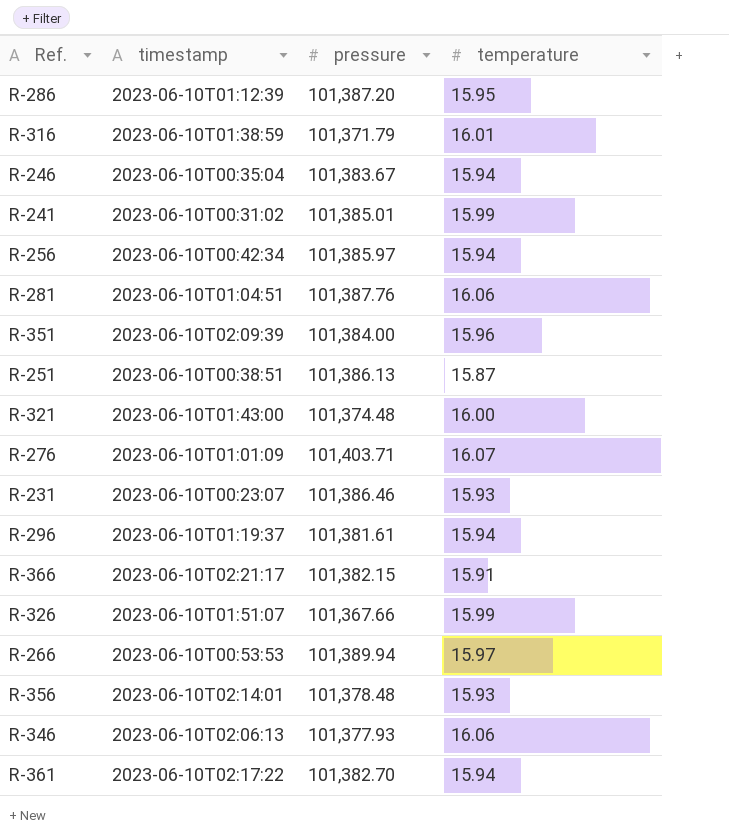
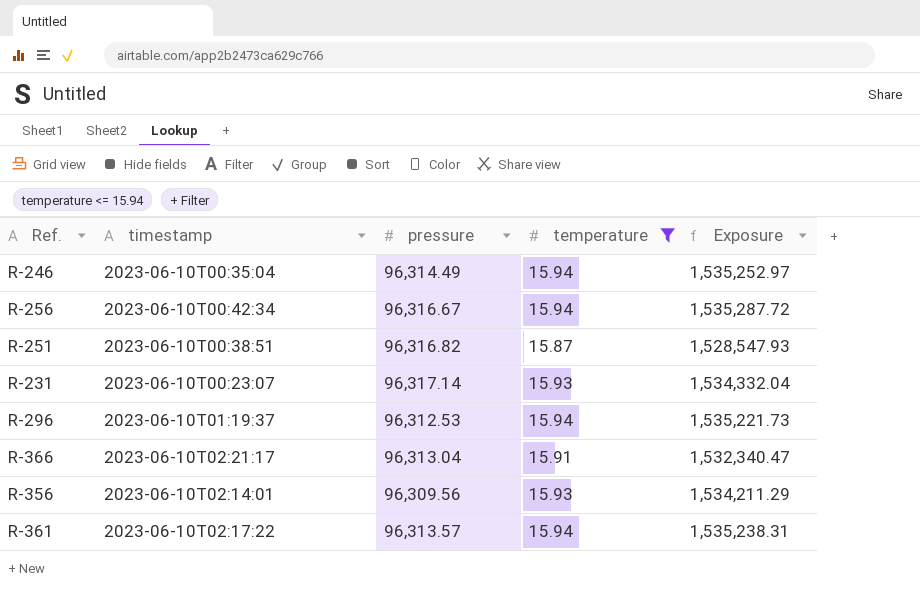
filter: none -> temperature <= 15.94
column Exposure | formula: none -> [pressure] * [temperature]
R-246 | pressure: 101,383.67 -> 96,314.49
R-256 | pressure: 101,385.97 -> 96,316.67
R-251 | pressure: 101,386.13 -> 96,316.82
R-231 | pressure: 101,386.46 -> 96,317.14
R-296 | pressure: 101,381.61 -> 96,312.53
R-366 | pressure: 101,382.15 -> 96,313.04
R-356 | pressure: 101,378.48 -> 96,309.56
R-361 | pressure: 101,382.70 -> 96,313.57

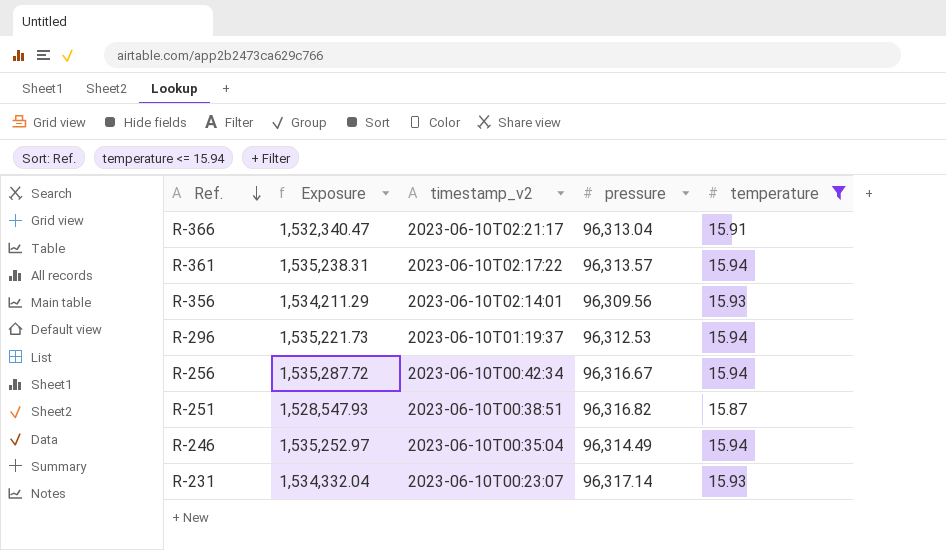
row order: none -> Ref. descending
column Exposure | position: 5 -> 2
column name: timestamp -> timestamp_v2

